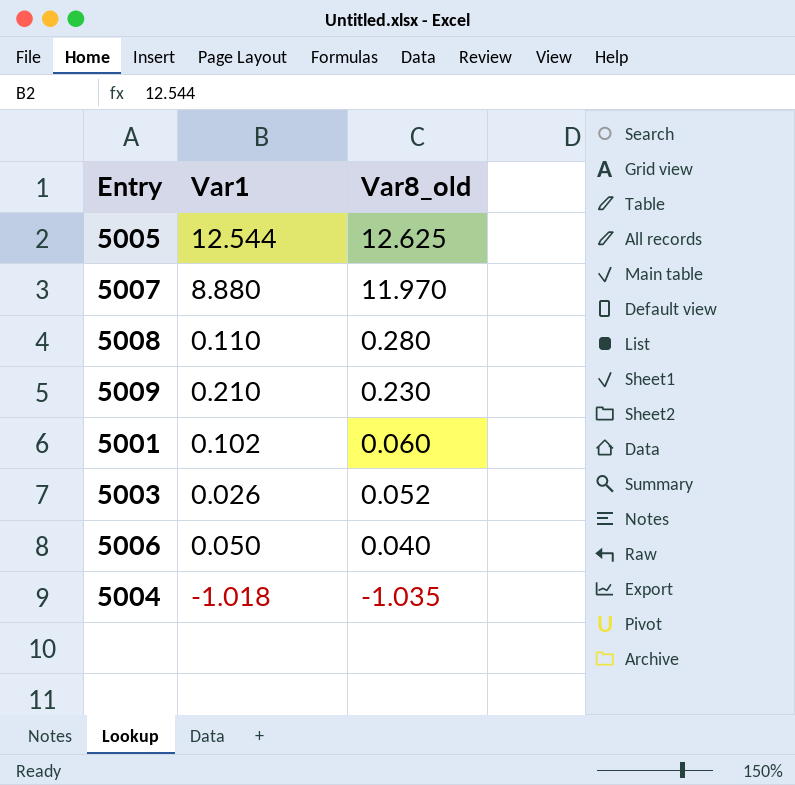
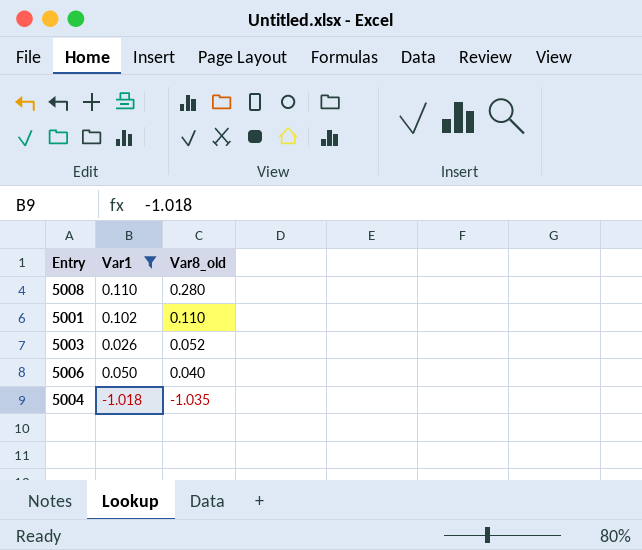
filter: none -> Var1 <= 0.110
5001 | Var8_old: 0.060 -> 0.110

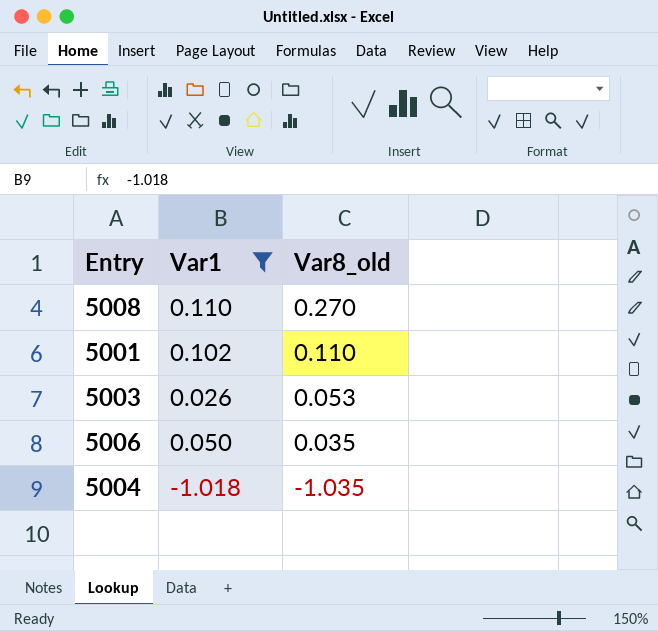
5008 | Var8_old: 0.280 -> 0.270
5003 | Var8_old: 0.052 -> 0.053
5006 | Var8_old: 0.040 -> 0.035

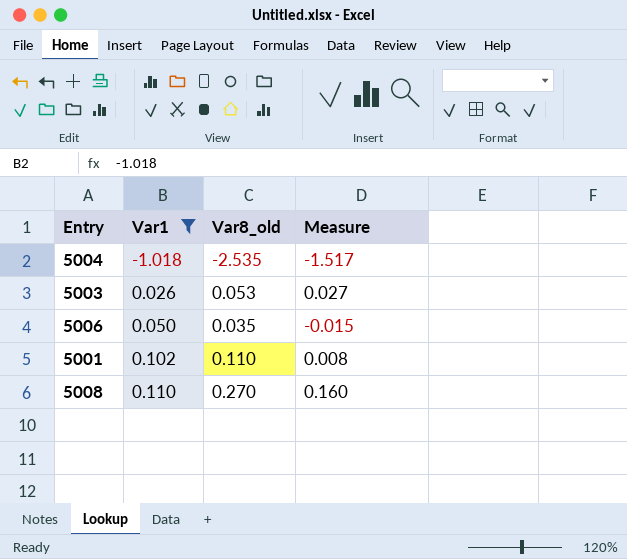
row order: Var8_old descending -> Var1 ascending
column Measure | formula: none -> [Var8_old] - [Var1]
5004 | Var8_old: -1.035 -> -2.535

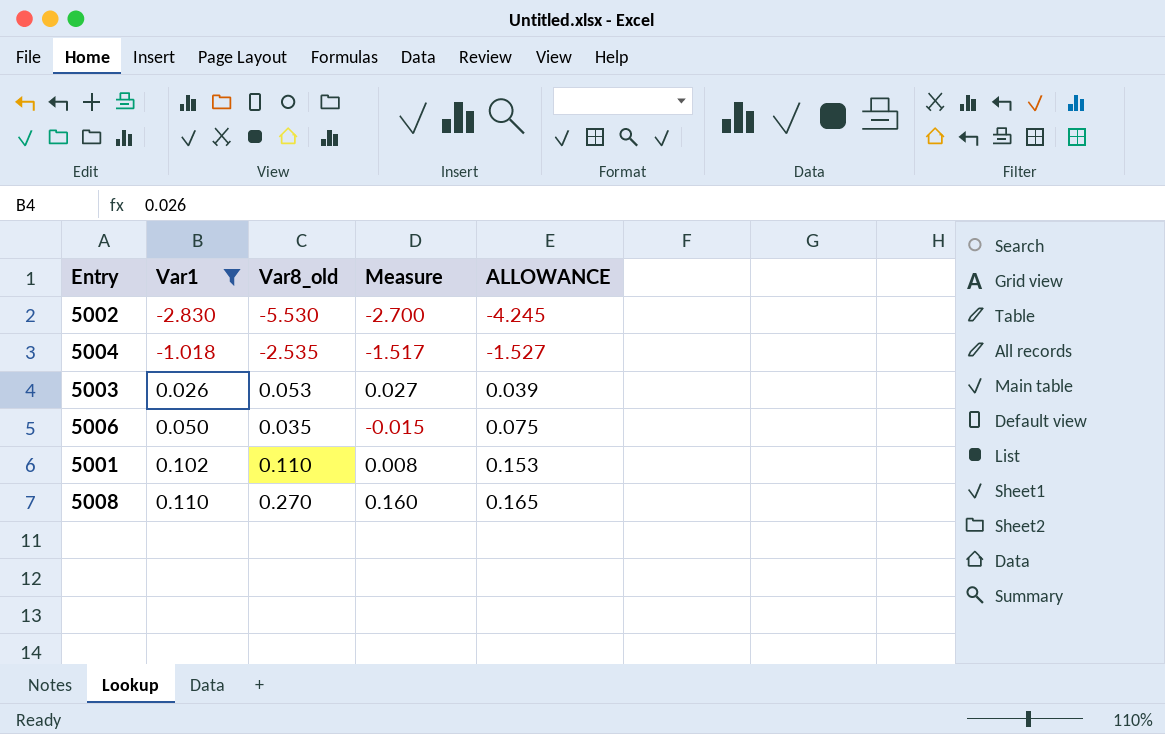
column ALLOWANCE | formula: none -> [Var1] * 1.5
row 5002: none -> -2.830 | -5.530 | -2.700 | -4.245

